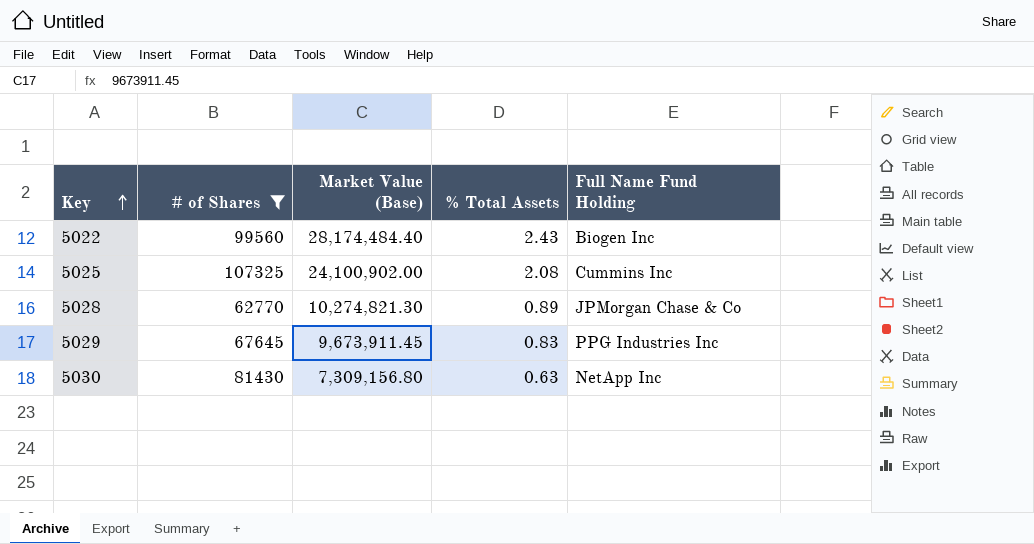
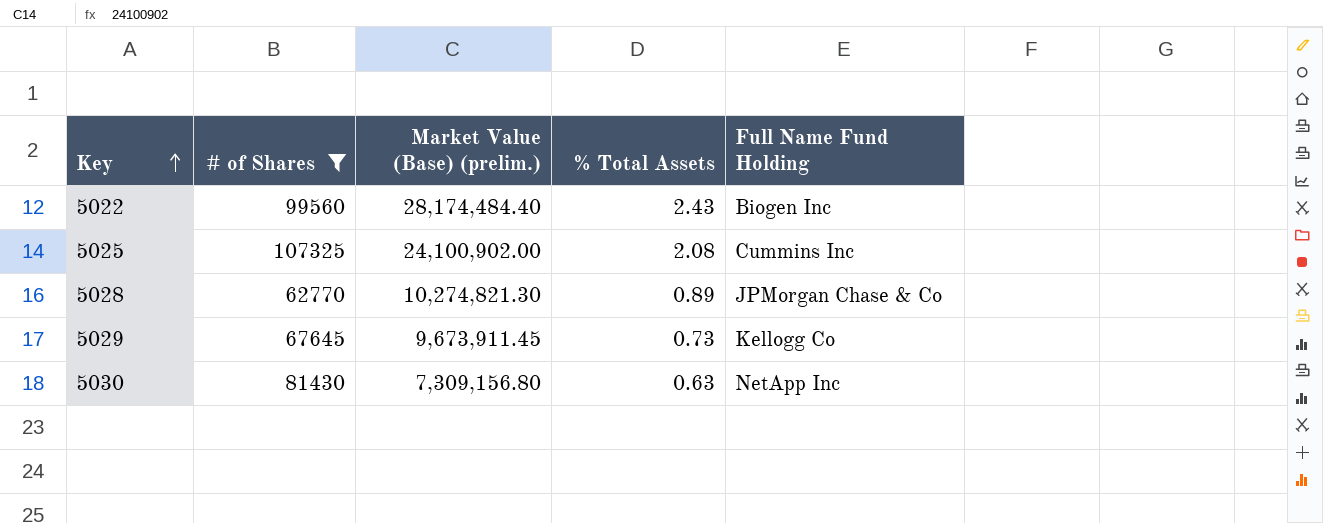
column name: Market Value (Base) -> Market Value (Base) (prelim.)
5029 | % Total Assets: 0.83 -> 0.73
5029 | Full Name Fund Holding: PPG Industries Inc -> Kellogg Co

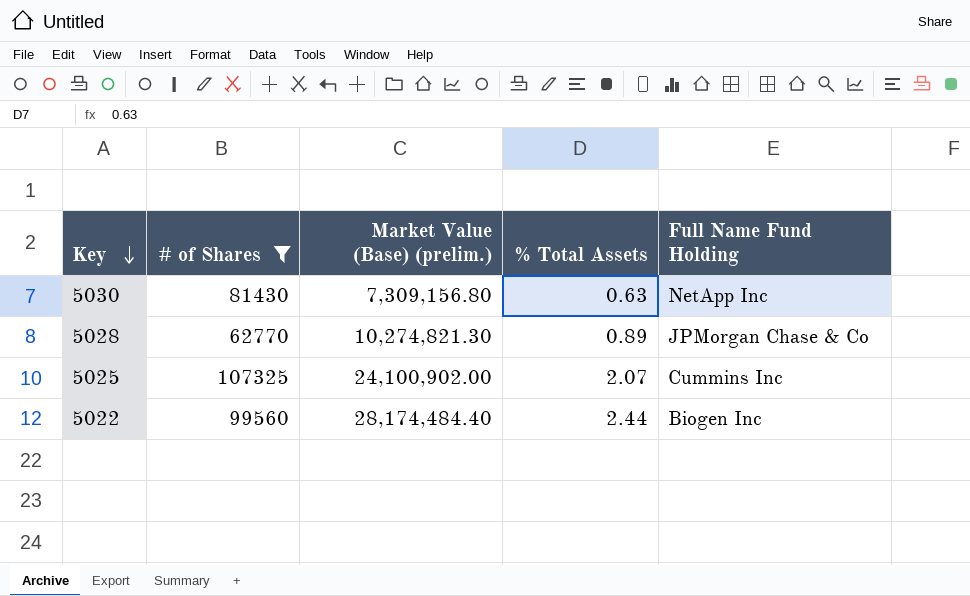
row order: Key ascending -> Key descending
row 5029: 67645 | 9,673,911.45 | 0.73 | Kellogg Co -> none
5025 | % Total Assets: 2.08 -> 2.07
5022 | % Total Assets: 2.43 -> 2.44

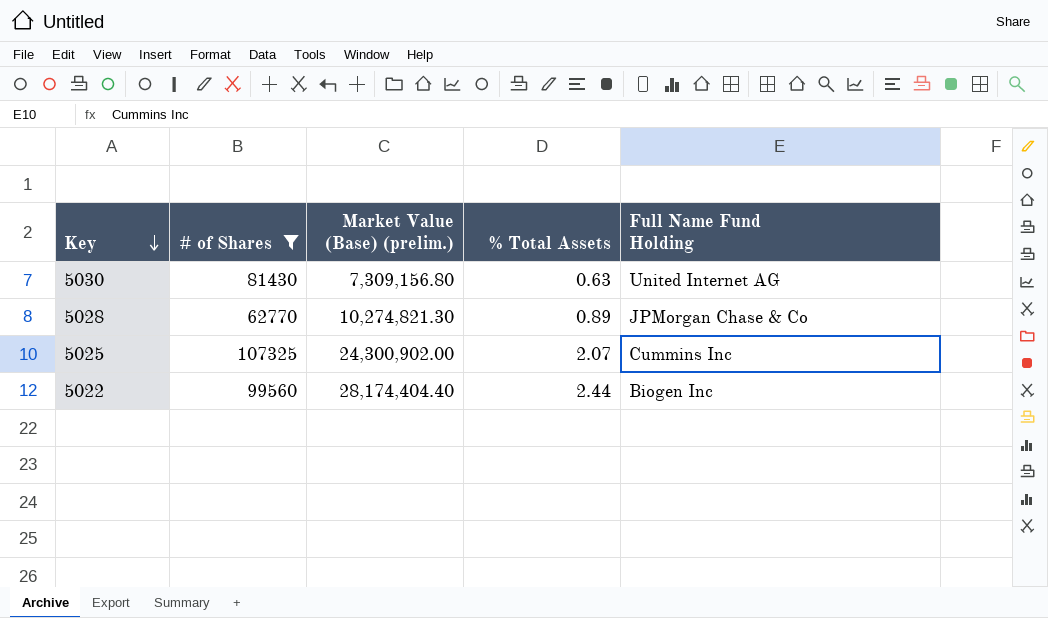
5030 | Full Name Fund Holding: NetApp Inc -> United Internet AG
5025 | Market Value (Base) (prelim.): 24,100,902.00 -> 24,300,902.00
5022 | Market Value (Base) (prelim.): 28,174,484.40 -> 28,174,404.40

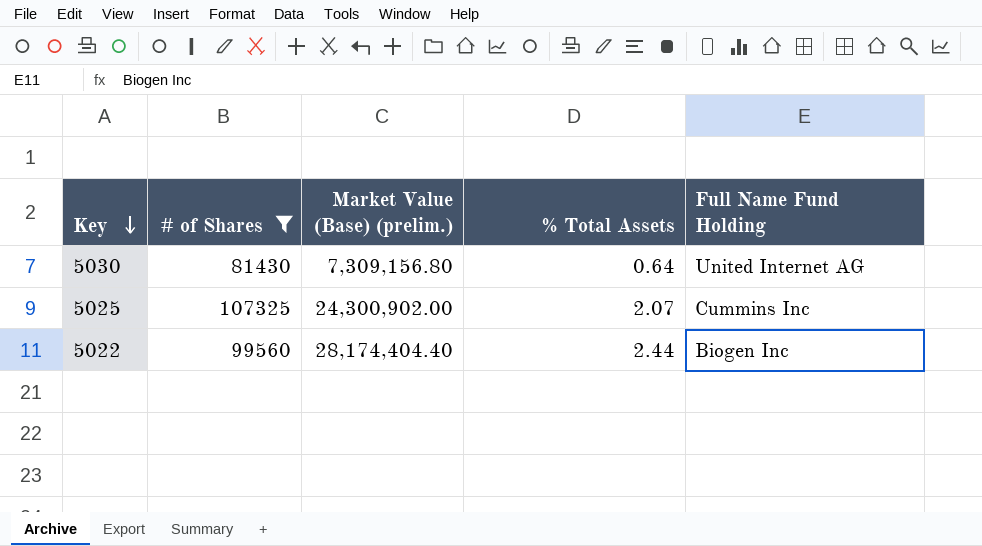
row 5028: 62770 | 10,274,821.30 | 0.89 | JPMorgan Chase & Co -> none
5030 | % Total Assets: 0.63 -> 0.64

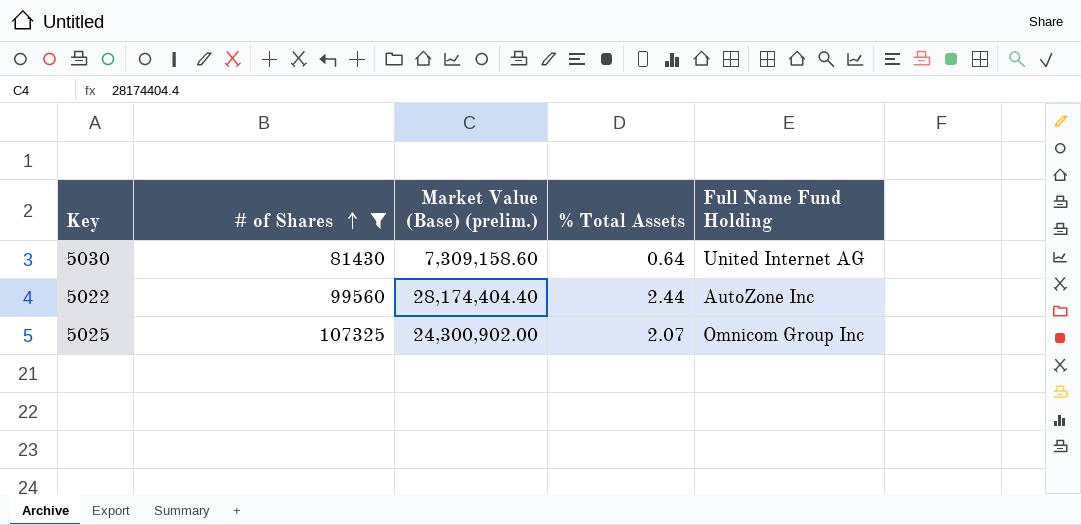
row order: Key descending -> # of Shares ascending
5030 | Market Value (Base) (prelim.): 7,309,156.80 -> 7,309,158.60
5022 | Full Name Fund Holding: Biogen Inc -> AutoZone Inc
5025 | Full Name Fund Holding: Cummins Inc -> Omnicom Group Inc

